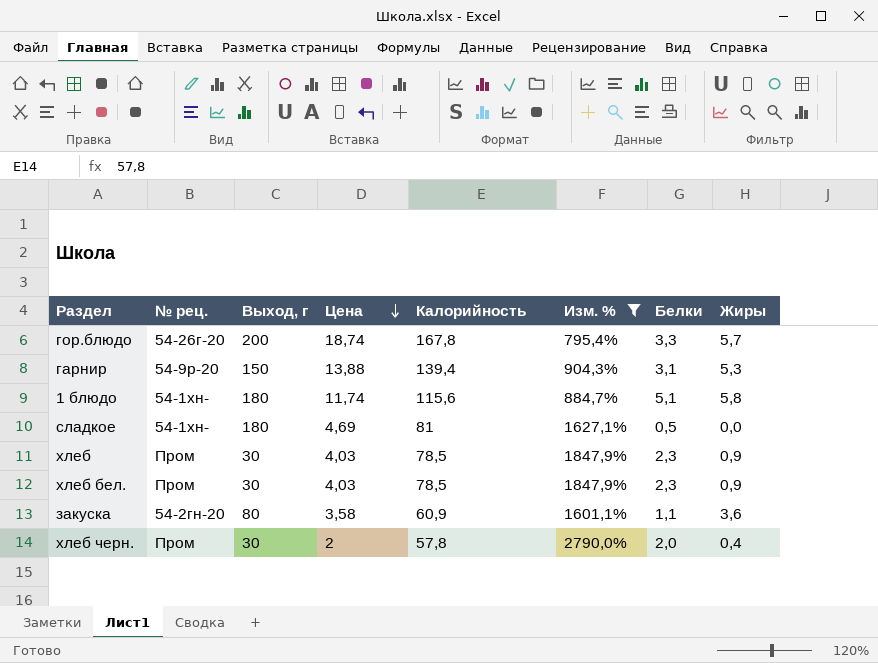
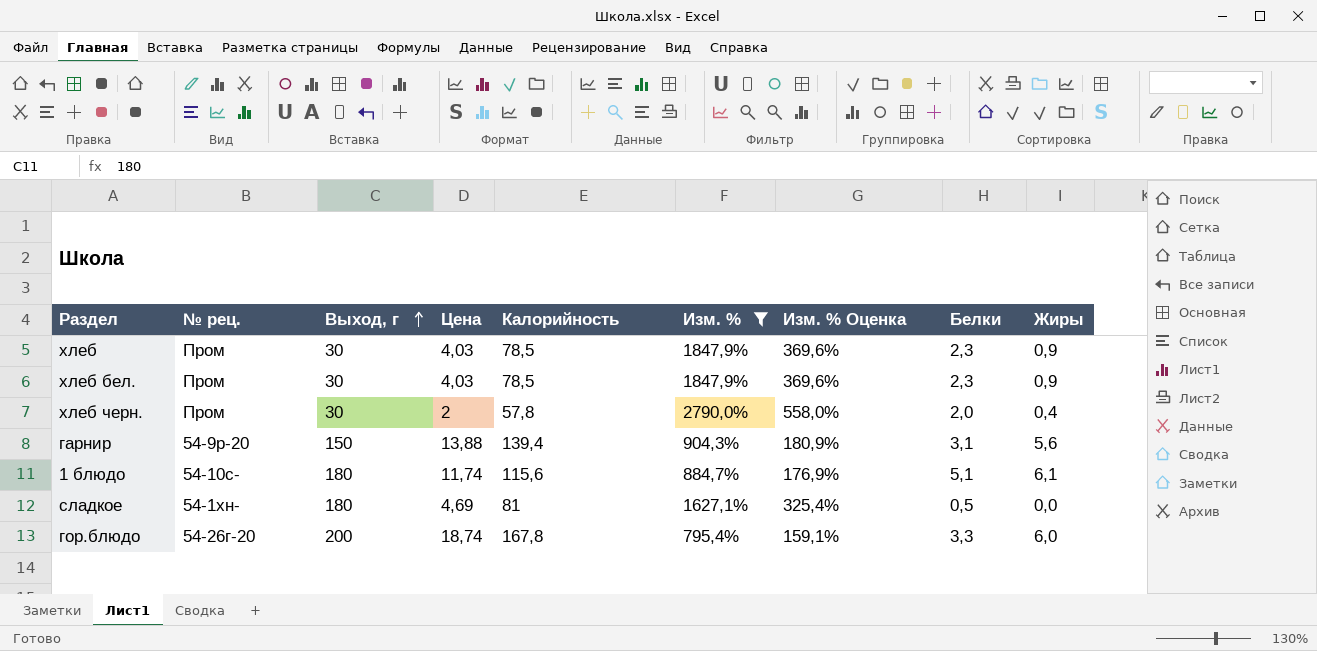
row order: Цена descending -> Выход, г ascending
column Изм. % Оценка | formula: none -> [Изм. %] * 0,2
row закуска: 54-2гн-20 | 80 | 3,58 | 60,9 | 1601,1% | 1,1 | 3,6 -> none
гарнир | Жиры: 5,3 -> 5,6
1 блюдо | № рец.: 54-1хн- -> 54-10с-
1 блюдо | Жиры: 5,8 -> 6,1
гор.блюдо | Жиры: 5,7 -> 6,0

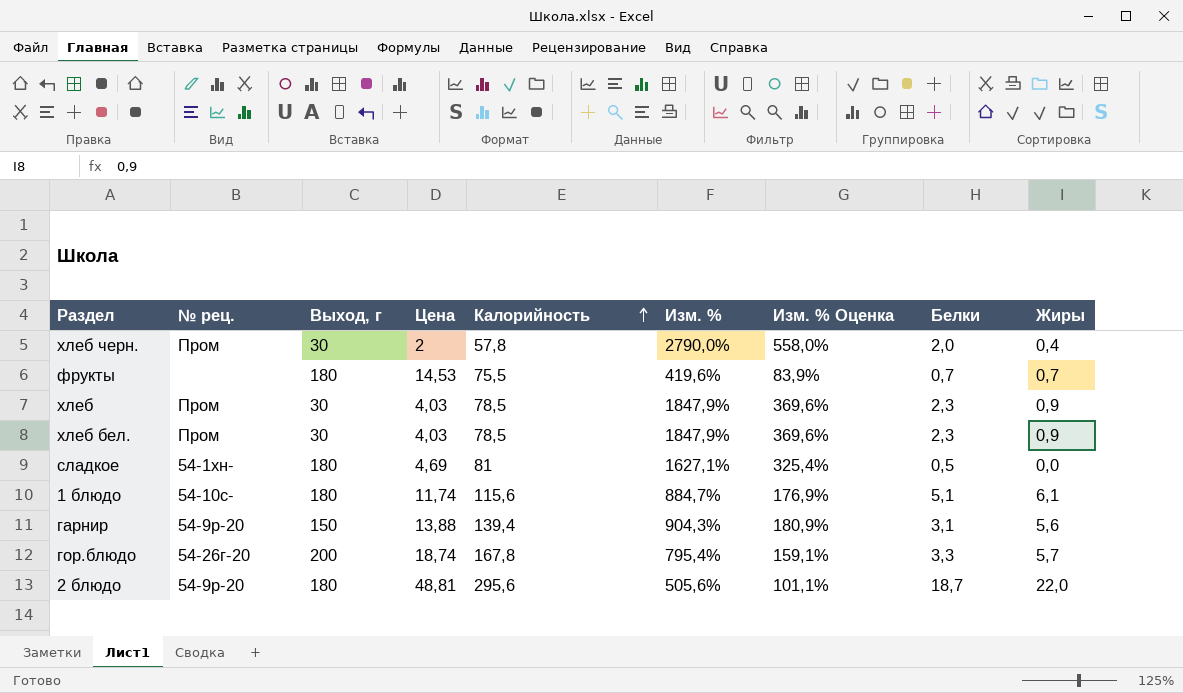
filter: Изм. % >= 795,4% -> none
row order: Выход, г ascending -> Калорийность ascending
гор.блюдо | Жиры: 6,0 -> 5,7

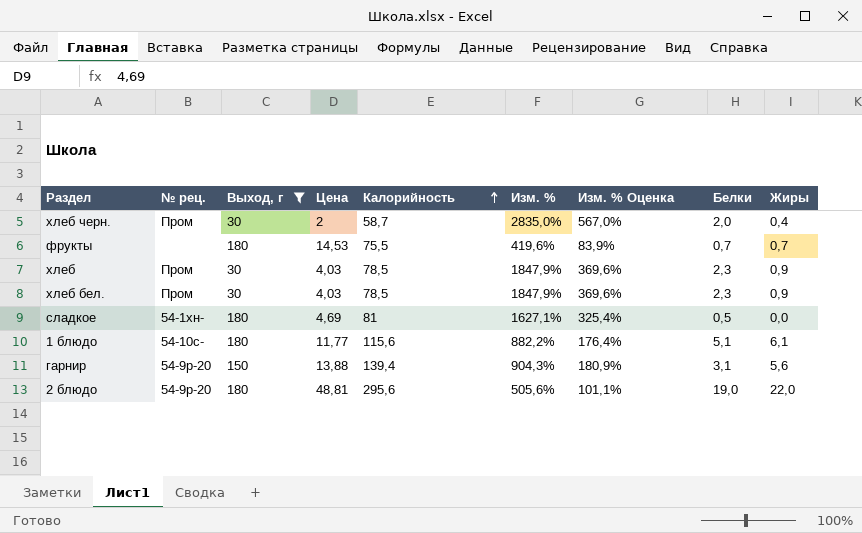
filter: none -> Выход, г != 200
хлеб черн. | Калорийность: 57,8 -> 58,7
хлеб черн. | Изм. %: 2790,0% -> 2835,0%
хлеб черн. | Изм. % Оценка: 558,0% -> 567,0%
1 блюдо | Цена: 11,74 -> 11,77
1 блюдо | Изм. %: 884,7% -> 882,2%
1 блюдо | Изм. % Оценка: 176,9% -> 176,4%
2 блюдо | Белки: 18,7 -> 19,0

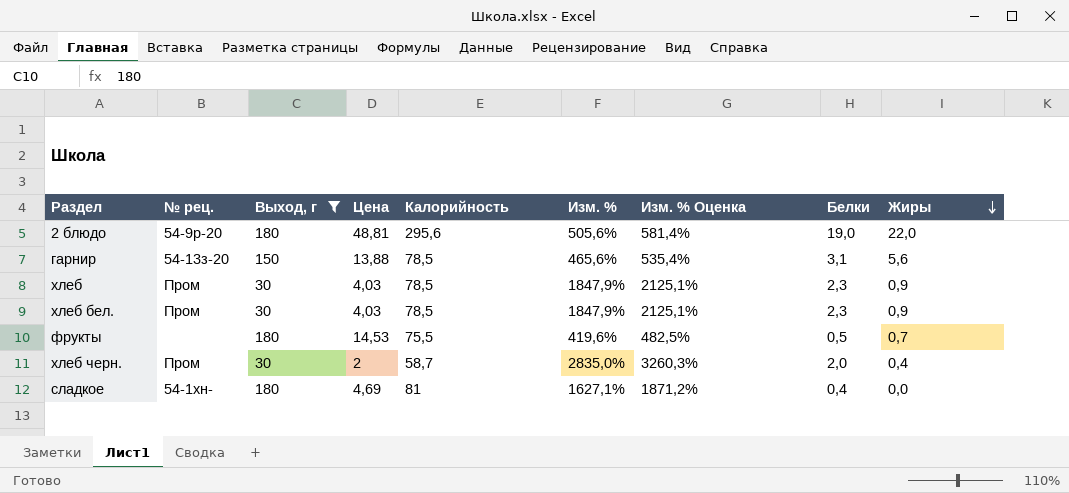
row order: Калорийность ascending -> Жиры descending
column Изм. % Оценка | formula: [Изм. %] * 0,2 -> [Изм. %] * 1,15
row 1 блюдо: 54-10с- | 180 | 11,77 | 115,6 | 882,2% | 176,4% | 5,1 | 6,1 -> none
гарнир | № рец.: 54-9р-20 -> 54-13з-20
гарнир | Калорийность: 139,4 -> 78,5
гарнир | Изм. %: 904,3% -> 465,6%
фрукты | Белки: 0,7 -> 0,5
сладкое | Белки: 0,5 -> 0,4

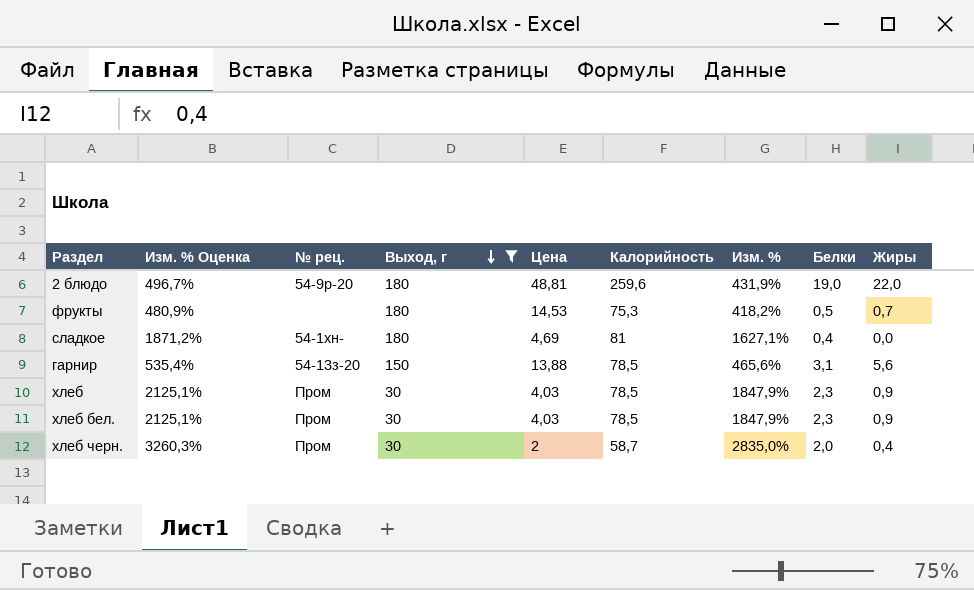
row order: Жиры descending -> Выход, г descending
column Изм. % Оценка | position: 7 -> 2
2 блюдо | Изм. % Оценка: 581,4% -> 496,7%
2 блюдо | Калорийность: 295,6 -> 259,6
2 блюдо | Изм. %: 505,6% -> 431,9%
фрукты | Изм. % Оценка: 482,5% -> 480,9%
фрукты | Калорийность: 75,5 -> 75,3
фрукты | Изм. %: 419,6% -> 418,2%

